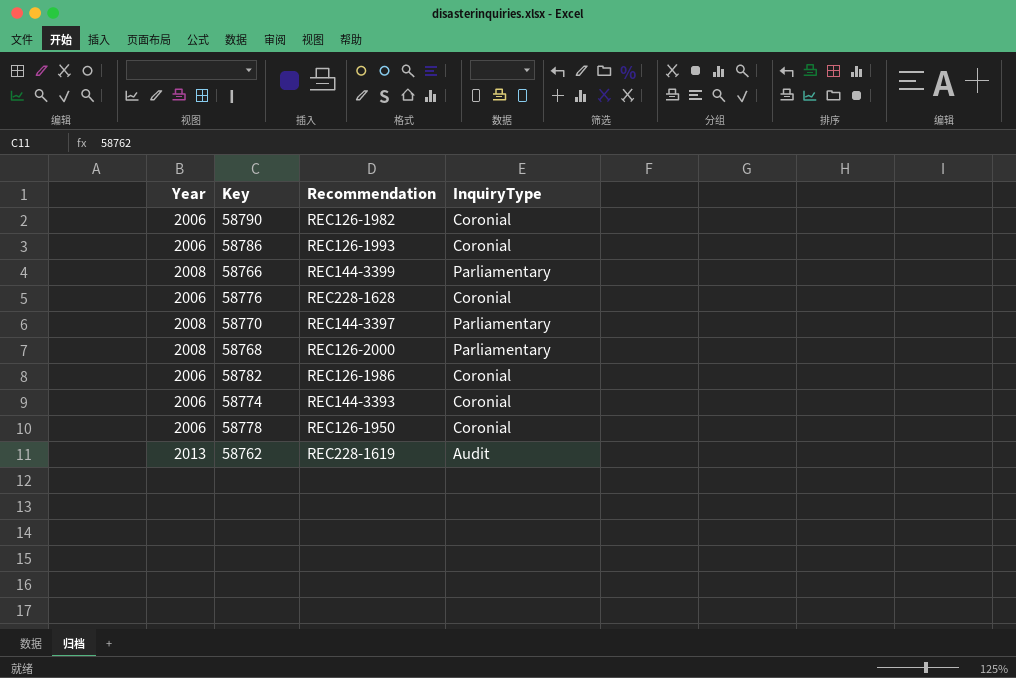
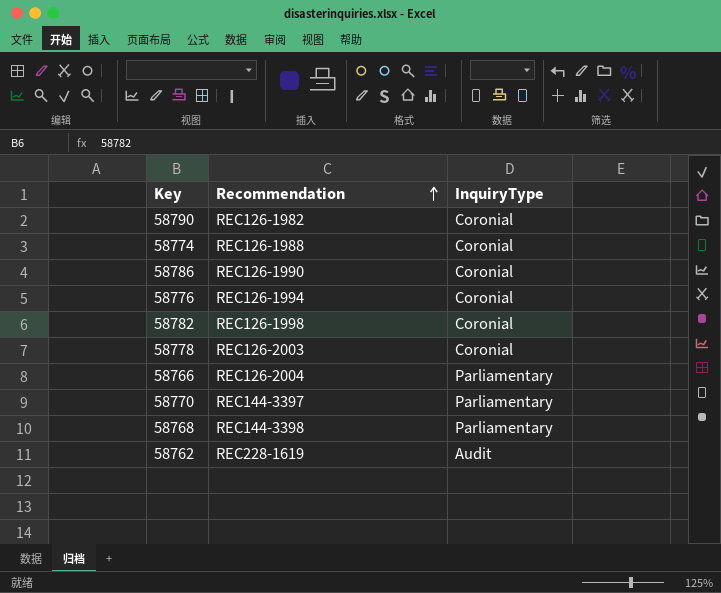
row order: none -> Recommendation ascending
column Year | position: 1 -> none
58774 | Recommendation: REC144-3393 -> REC126-1988
58786 | Recommendation: REC126-1993 -> REC126-1990
58776 | Recommendation: REC228-1628 -> REC126-1994
58782 | Recommendation: REC126-1986 -> REC126-1998
58778 | Recommendation: REC126-1950 -> REC126-2003
58766 | Recommendation: REC144-3399 -> REC126-2004
58768 | Recommendation: REC126-2000 -> REC144-3398

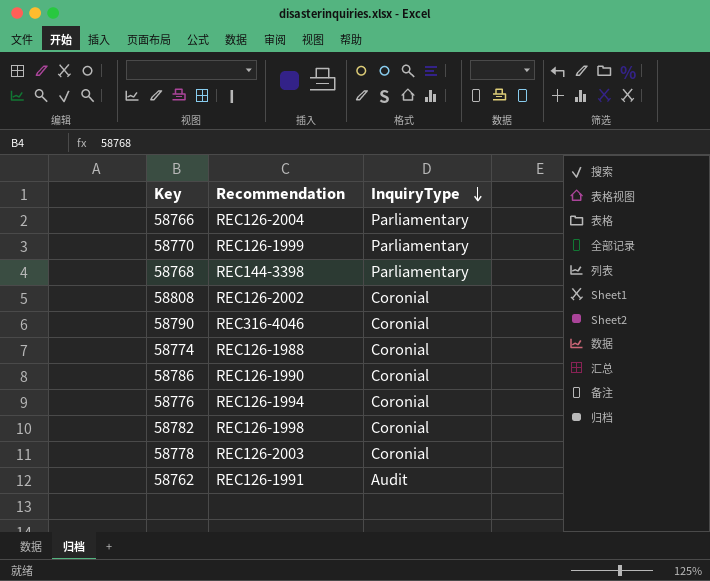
row order: Recommendation ascending -> InquiryType descending
58770 | Recommendation: REC144-3397 -> REC126-1999
row 58808: none -> REC126-2002 | Coronial
58790 | Recommendation: REC126-1982 -> REC316-4046
58762 | Recommendation: REC228-1619 -> REC126-1991

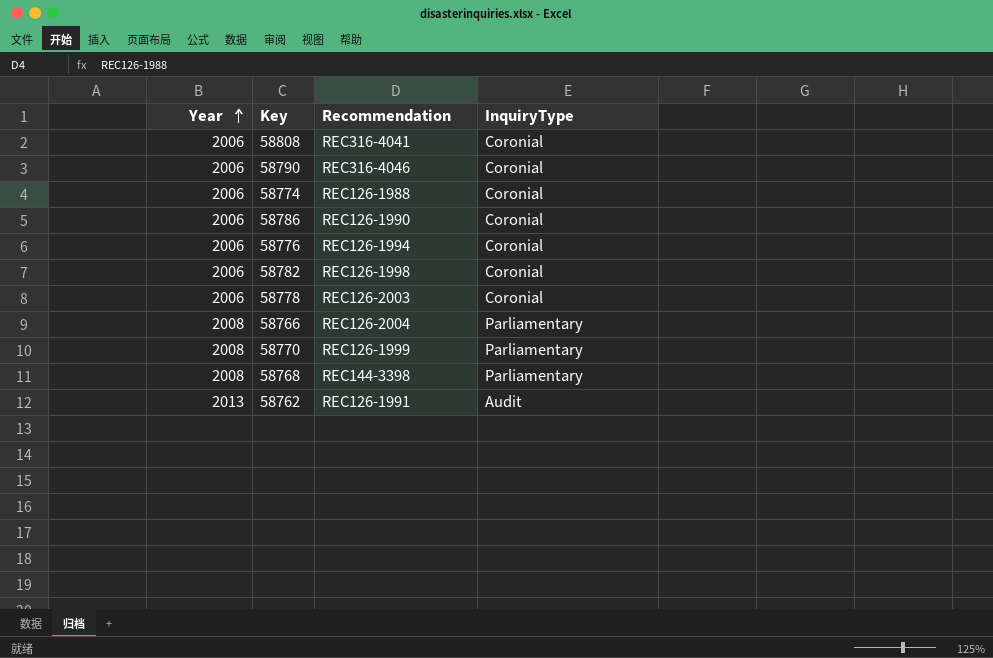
row order: InquiryType descending -> Year ascending
column Year | position: none -> 1
58808 | Recommendation: REC126-2002 -> REC316-4041

